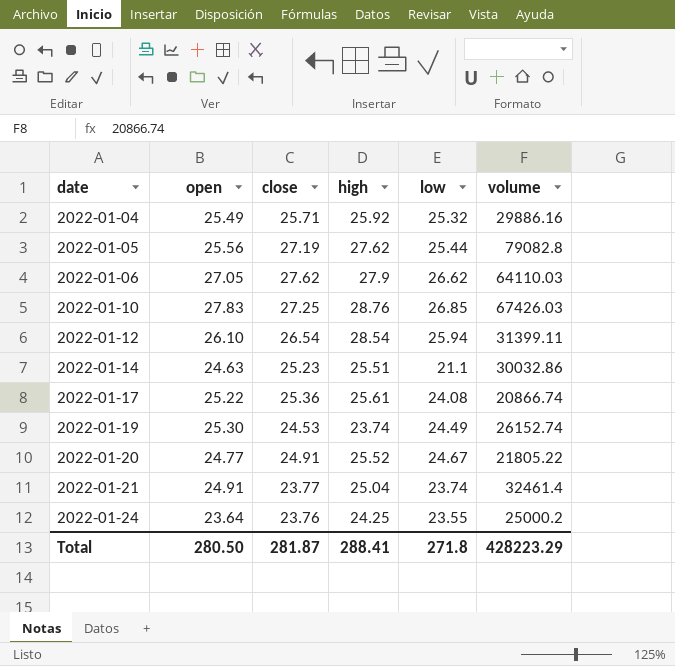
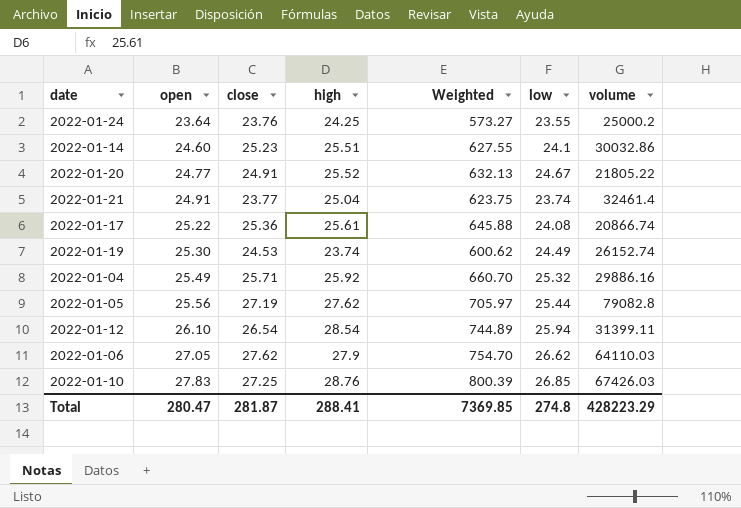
row order: date ascending -> open ascending
column Weighted | formula: none -> [open] * [high]
2022-01-14 | open: 24.63 -> 24.60
2022-01-14 | low: 21.1 -> 24.1
Total | open: 280.50 -> 280.47
Total | low: 271.8 -> 274.8

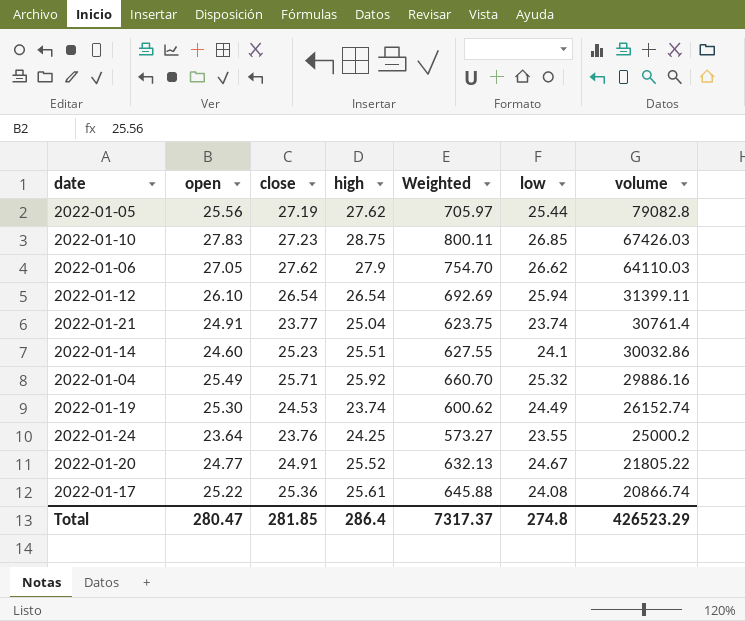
row order: open ascending -> volume descending
2022-01-10 | close: 27.25 -> 27.23
2022-01-10 | high: 28.76 -> 28.75
2022-01-10 | Weighted: 800.39 -> 800.11
2022-01-12 | high: 28.54 -> 26.54
2022-01-12 | Weighted: 744.89 -> 692.69
2022-01-21 | volume: 32461.4 -> 30761.4
Total | close: 281.87 -> 281.85
Total | high: 288.41 -> 286.4
Total | Weighted: 7369.85 -> 7317.37
Total | volume: 428223.29 -> 426523.29

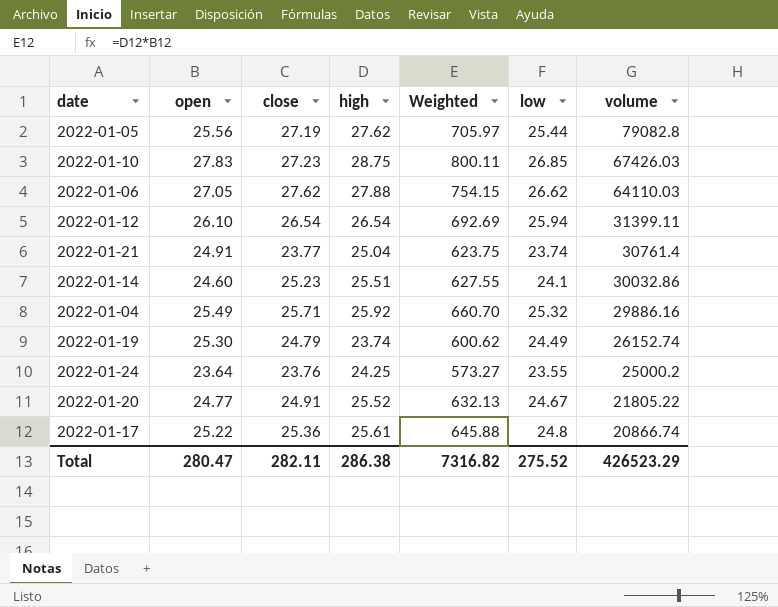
2022-01-06 | high: 27.9 -> 27.88
2022-01-06 | Weighted: 754.70 -> 754.15
2022-01-19 | close: 24.53 -> 24.79
2022-01-17 | low: 24.08 -> 24.8
Total | close: 281.85 -> 282.11
Total | high: 286.4 -> 286.38
Total | Weighted: 7317.37 -> 7316.82
Total | low: 274.8 -> 275.52

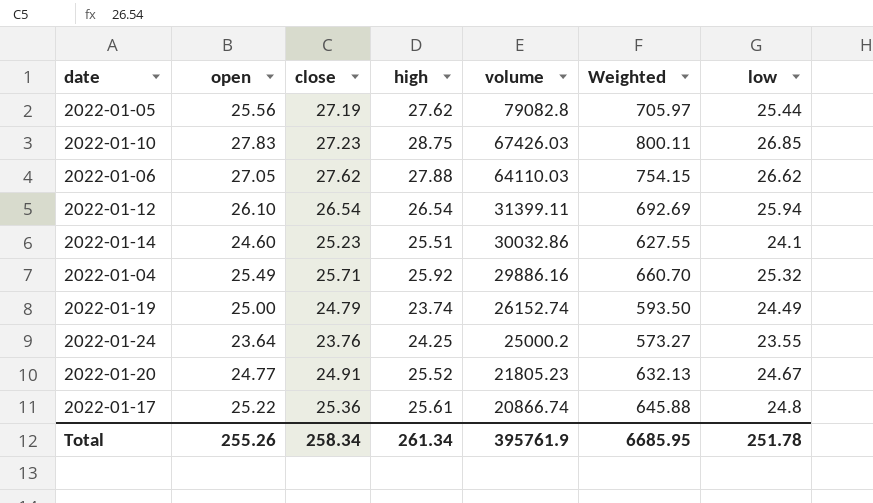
column volume | position: 7 -> 5
row 2022-01-21: 24.91 | 23.77 | 25.04 | 623.75 | 23.74 | 30761.4 -> none
2022-01-19 | open: 25.30 -> 25.00
2022-01-19 | Weighted: 600.62 -> 593.50
2022-01-20 | volume: 21805.22 -> 21805.23
Total | open: 280.47 -> 255.26
Total | close: 282.11 -> 258.34
Total | high: 286.38 -> 261.34
Total | volume: 426523.29 -> 395761.9
Total | Weighted: 7316.82 -> 6685.95
Total | low: 275.52 -> 251.78

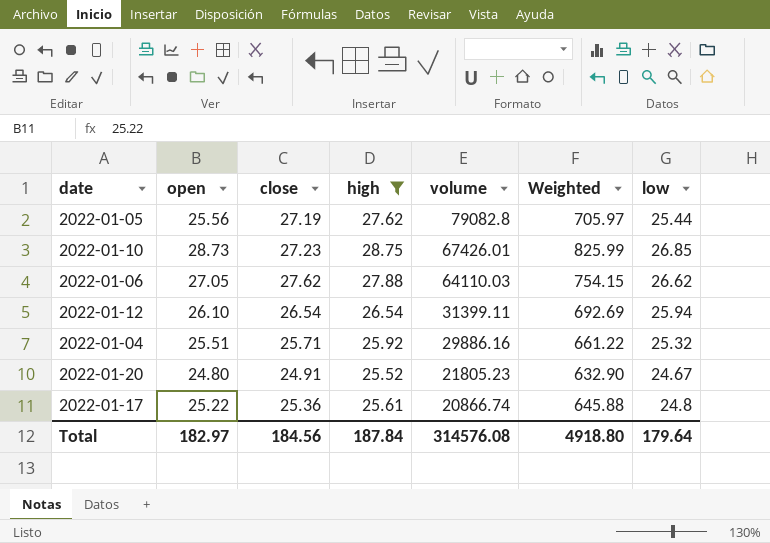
filter: none -> high >= 25.52
2022-01-10 | open: 27.83 -> 28.73
2022-01-10 | volume: 67426.03 -> 67426.01
2022-01-10 | Weighted: 800.11 -> 825.99
2022-01-04 | open: 25.49 -> 25.51
2022-01-04 | Weighted: 660.70 -> 661.22
2022-01-20 | open: 24.77 -> 24.80
2022-01-20 | Weighted: 632.13 -> 632.90
Total | open: 255.26 -> 182.97
Total | close: 258.34 -> 184.56
Total | high: 261.34 -> 187.84
Total | volume: 395761.9 -> 314576.08
Total | Weighted: 6685.95 -> 4918.80
Total | low: 251.78 -> 179.64

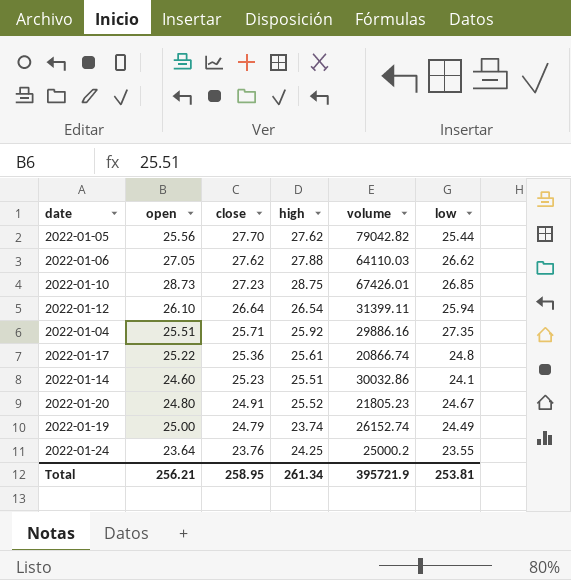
filter: high >= 25.52 -> none
row order: volume descending -> close descending
column Weighted | formula: [open] * [high] -> none
2022-01-05 | close: 27.19 -> 27.70
2022-01-05 | volume: 79082.8 -> 79042.82
2022-01-12 | close: 26.54 -> 26.64
2022-01-04 | low: 25.32 -> 27.35
Total | open: 182.97 -> 256.21
Total | close: 184.56 -> 258.95
Total | high: 187.84 -> 261.34
Total | volume: 314576.08 -> 395721.9
Total | low: 179.64 -> 253.81

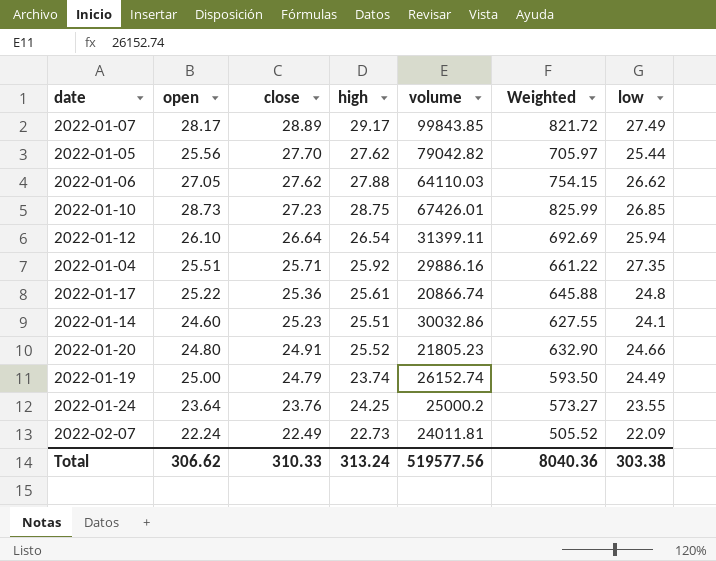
column Weighted | formula: none -> [open] * [high]
row 2022-01-07: none -> 28.17 | 28.89 | 29.17 | 99843.85 | 821.72 | 27.49
2022-01-20 | low: 24.67 -> 24.66
row 2022-02-07: none -> 22.24 | 22.49 | 22.73 | 24011.81 | 505.52 | 22.09
Total | open: 256.21 -> 306.62
Total | close: 258.95 -> 310.33
Total | high: 261.34 -> 313.24
Total | volume: 395721.9 -> 519577.56
Total | low: 253.81 -> 303.38

